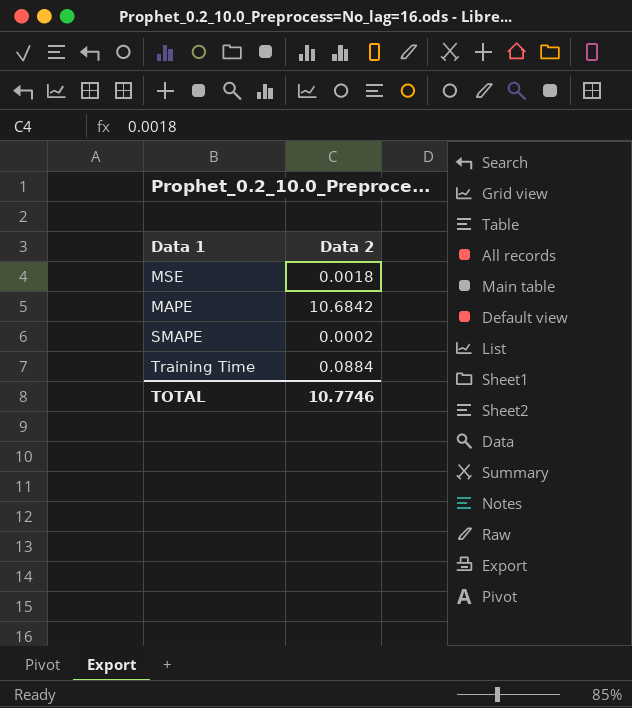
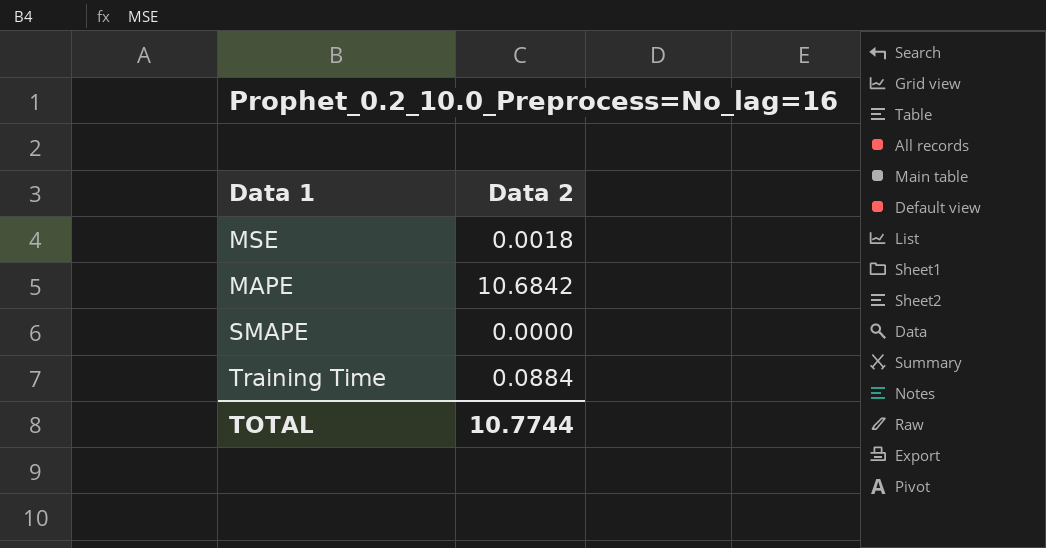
SMAPE | Data 2: 0.0002 -> 0.0000
TOTAL | Data 2: 10.7746 -> 10.7744

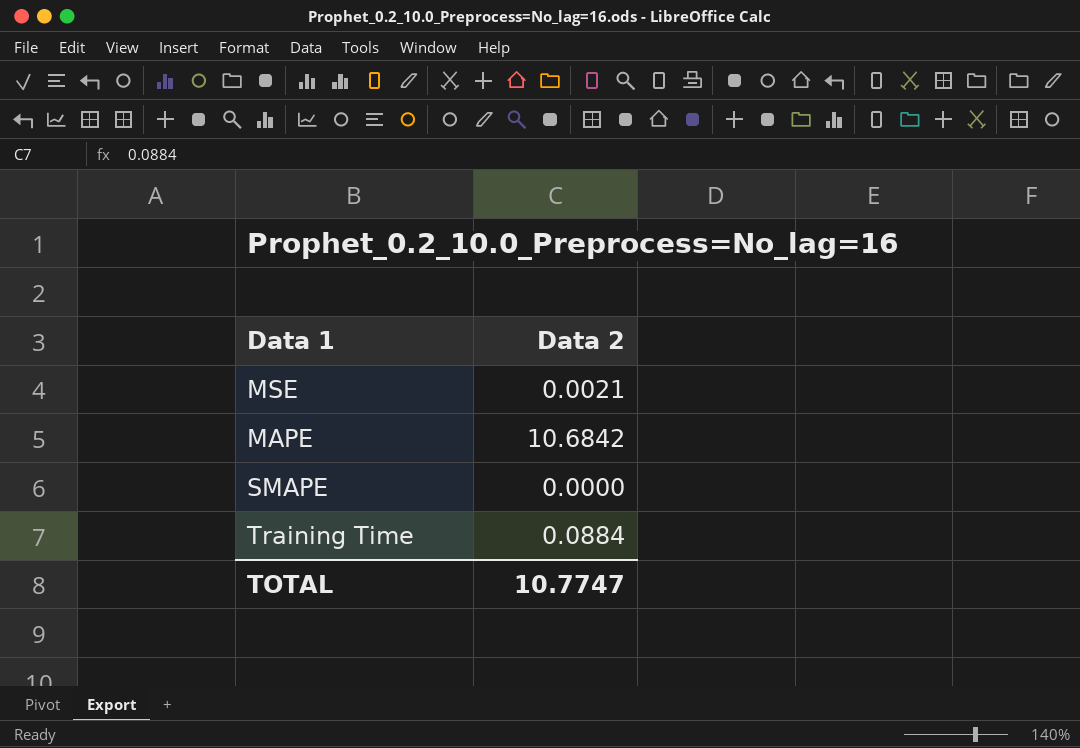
MSE | Data 2: 0.0018 -> 0.0021
TOTAL | Data 2: 10.7744 -> 10.7747

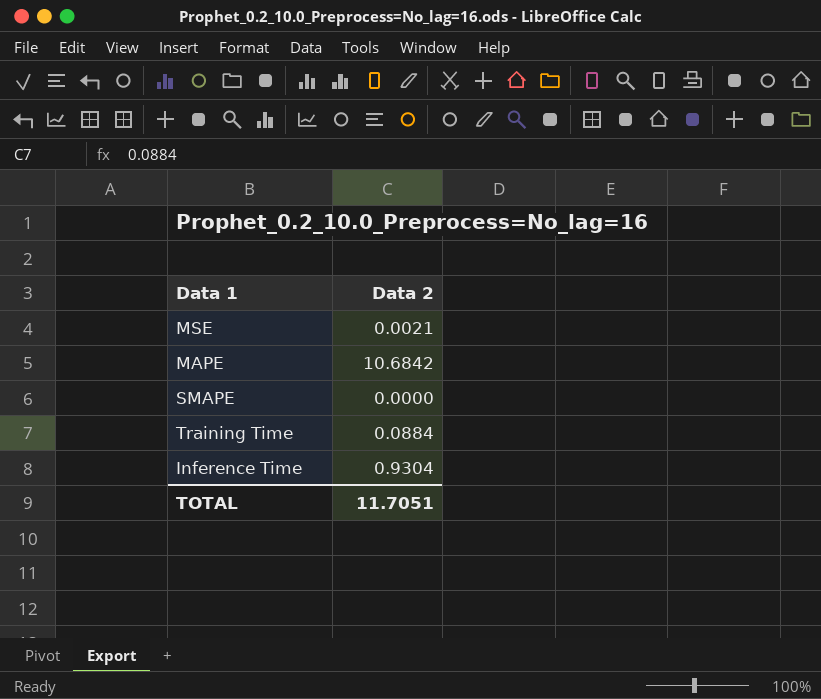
row Inference Time: none -> 0.9304
TOTAL | Data 2: 10.7747 -> 11.7051

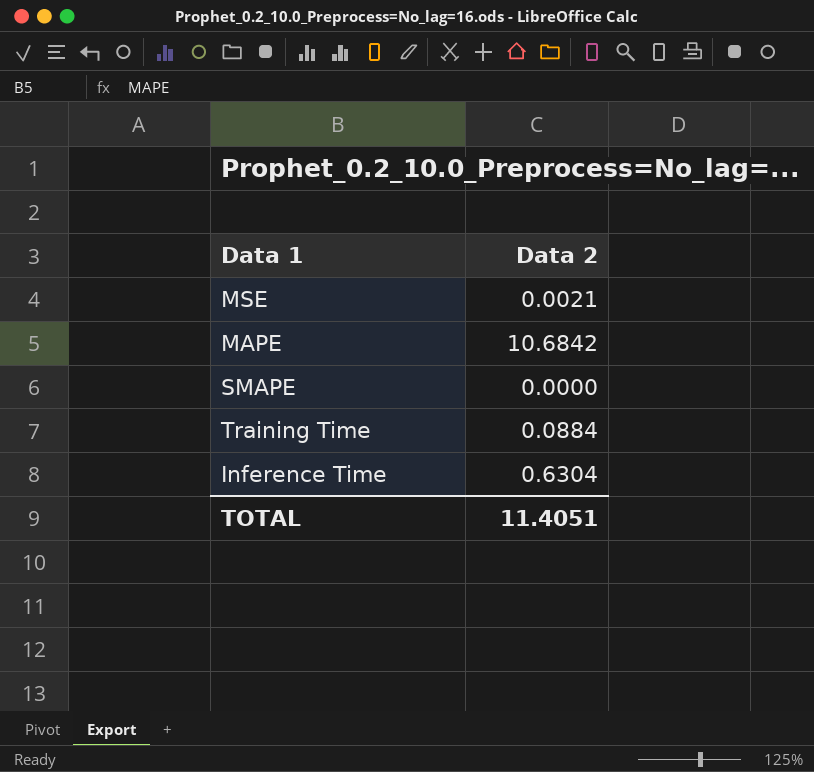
Inference Time | Data 2: 0.9304 -> 0.6304
TOTAL | Data 2: 11.7051 -> 11.4051

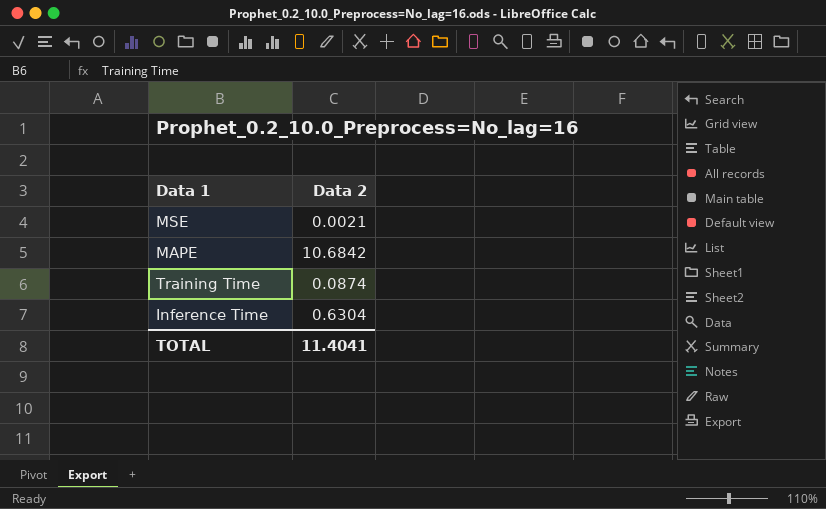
row SMAPE: 0.0000 -> none
Training Time | Data 2: 0.0884 -> 0.0874
TOTAL | Data 2: 11.4051 -> 11.4041

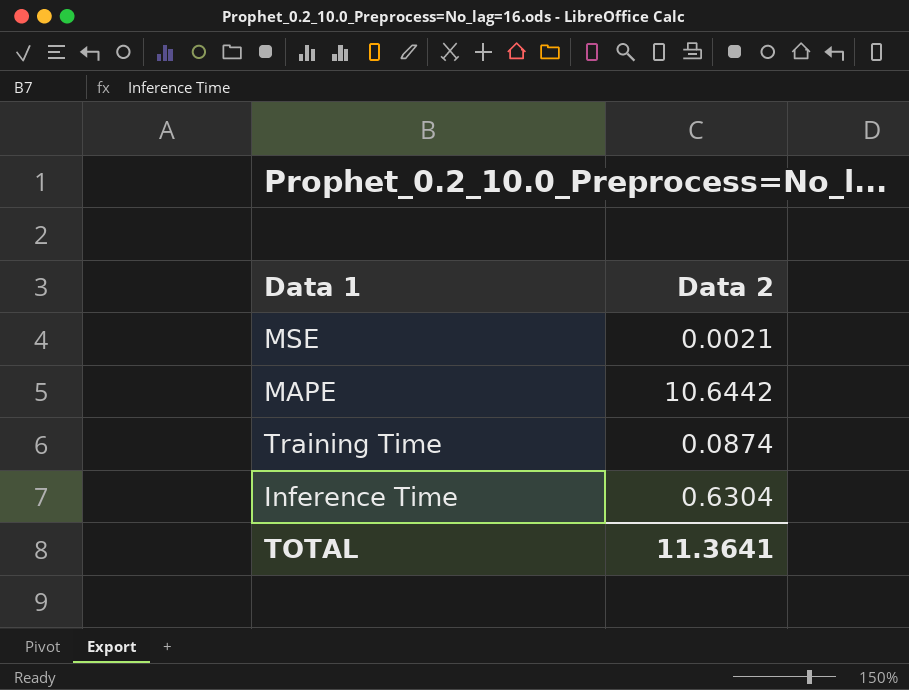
MAPE | Data 2: 10.6842 -> 10.6442
TOTAL | Data 2: 11.4041 -> 11.3641

